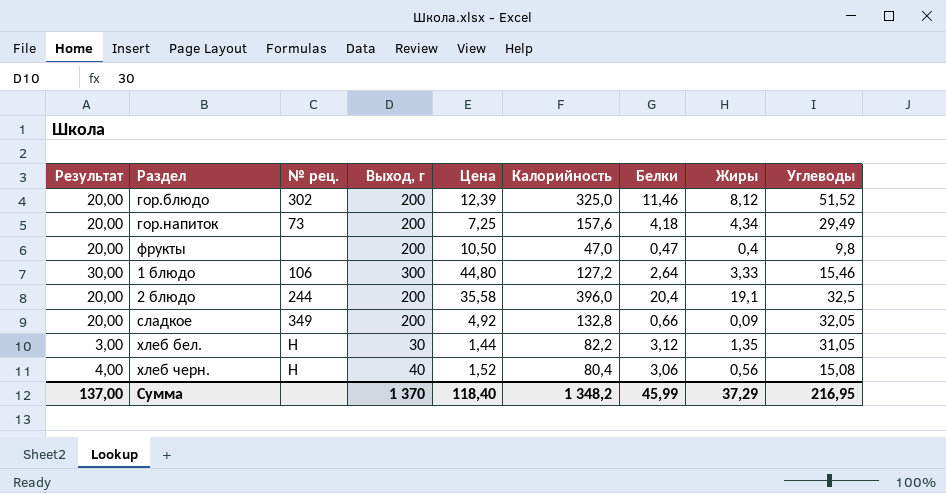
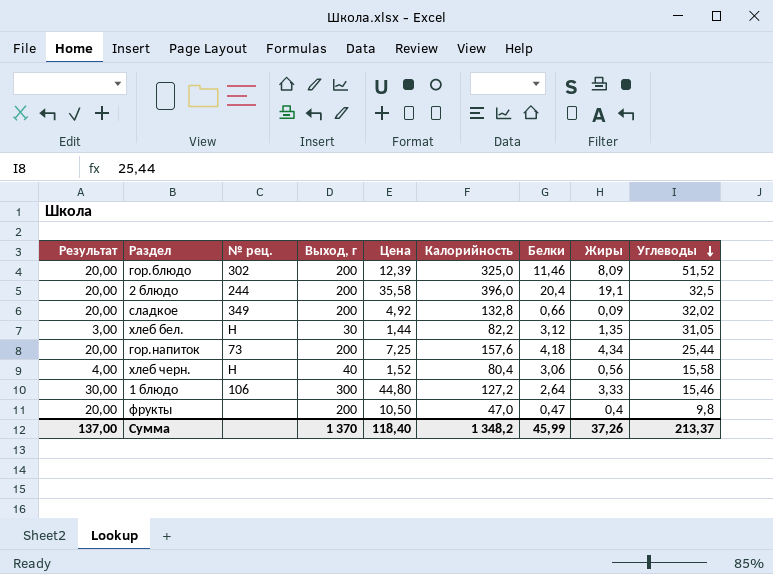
row order: none -> Углеводы descending
гор.блюдо | Жиры: 8,12 -> 8,09
сладкое | Углеводы: 32,05 -> 32,02
гор.напиток | Углеводы: 29,49 -> 25,44
хлеб черн. | Углеводы: 15,08 -> 15,58
Сумма | Жиры: 37,29 -> 37,26
Сумма | Углеводы: 216,95 -> 213,37

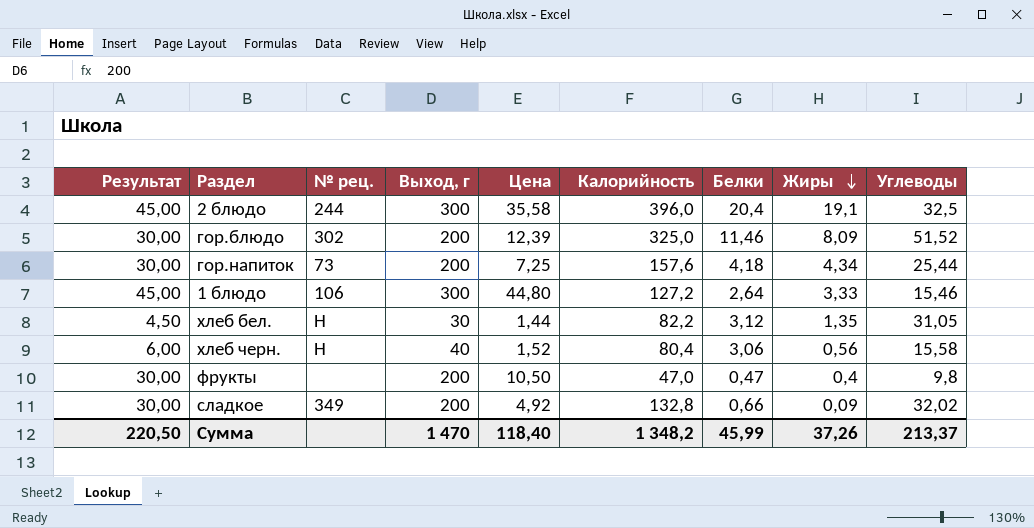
row order: Углеводы descending -> Жиры descending
column Результат | formula: [Выход, г] * 0,1 -> [Выход, г] * 0,15
2 блюдо | Выход, г: 200 -> 300
Сумма | Результат: 137,00 -> 220,50
Сумма | Выход, г: 1 370 -> 1 470

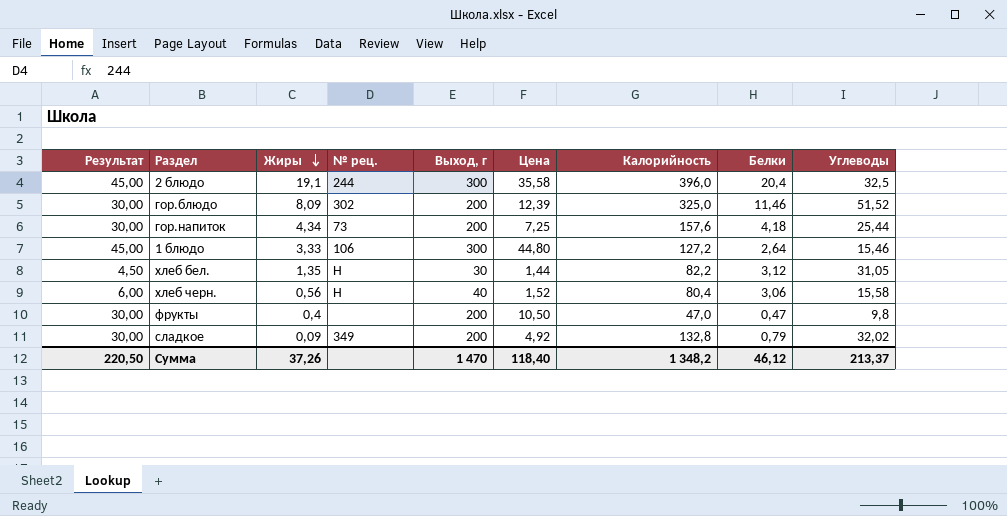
column Жиры | position: 8 -> 3
сладкое | Белки: 0,66 -> 0,79
Сумма | Белки: 45,99 -> 46,12

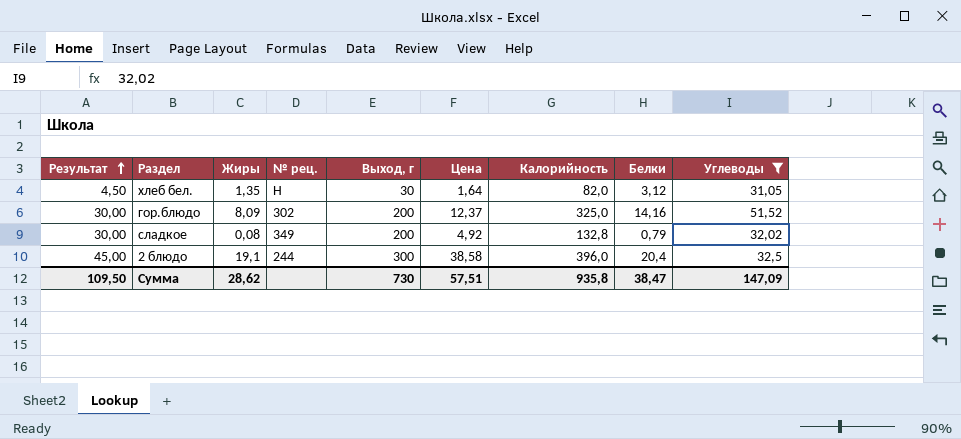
filter: none -> Углеводы >= 31,05
row order: Жиры descending -> Результат ascending
хлеб бел. | Цена: 1,44 -> 1,64
хлеб бел. | Калорийность: 82,2 -> 82,0
гор.блюдо | Цена: 12,39 -> 12,37
гор.блюдо | Белки: 11,46 -> 14,16
сладкое | Жиры: 0,09 -> 0,08
2 блюдо | Цена: 35,58 -> 38,58
Сумма | Результат: 220,50 -> 109,50
Сумма | Жиры: 37,26 -> 28,62
Сумма | Выход, г: 1 470 -> 730
Сумма | Цена: 118,40 -> 57,51
Сумма | Калорийность: 1 348,2 -> 935,8
Сумма | Белки: 46,12 -> 38,47
Сумма | Углеводы: 213,37 -> 147,09

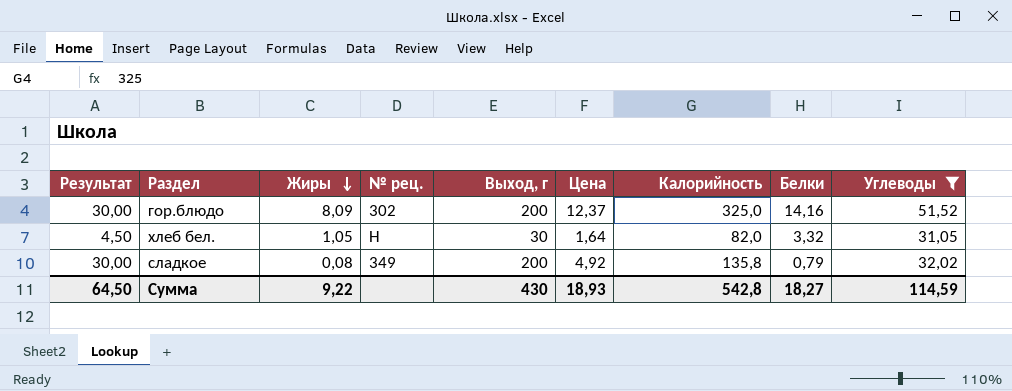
row order: Результат ascending -> Жиры descending
row 2 блюдо: 45,00 | 19,1 | 244 | 300 | 38,58 | 396,0 | 20,4 | 32,5 -> none
хлеб бел. | Жиры: 1,35 -> 1,05
хлеб бел. | Белки: 3,12 -> 3,32
сладкое | Калорийность: 132,8 -> 135,8
Сумма | Результат: 109,50 -> 64,50
Сумма | Жиры: 28,62 -> 9,22
Сумма | Выход, г: 730 -> 430
Сумма | Цена: 57,51 -> 18,93
Сумма | Калорийность: 935,8 -> 542,8
Сумма | Белки: 38,47 -> 18,27
Сумма | Углеводы: 147,09 -> 114,59

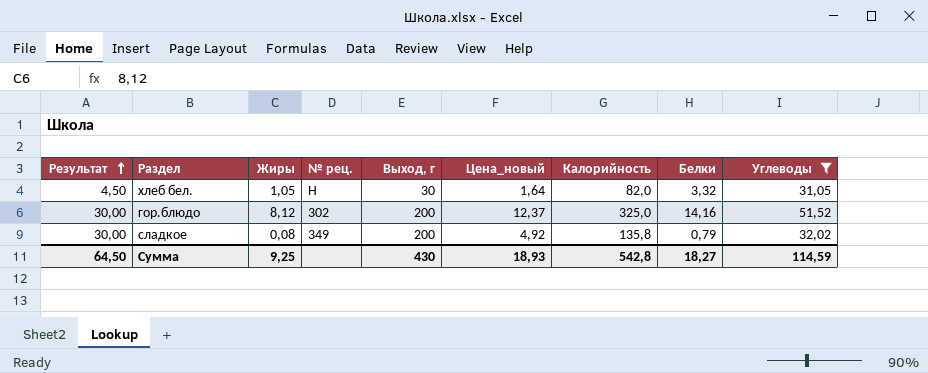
row order: Жиры descending -> Результат ascending
column name: Цена -> Цена_новый
гор.блюдо | Жиры: 8,09 -> 8,12
Сумма | Жиры: 9,22 -> 9,25

